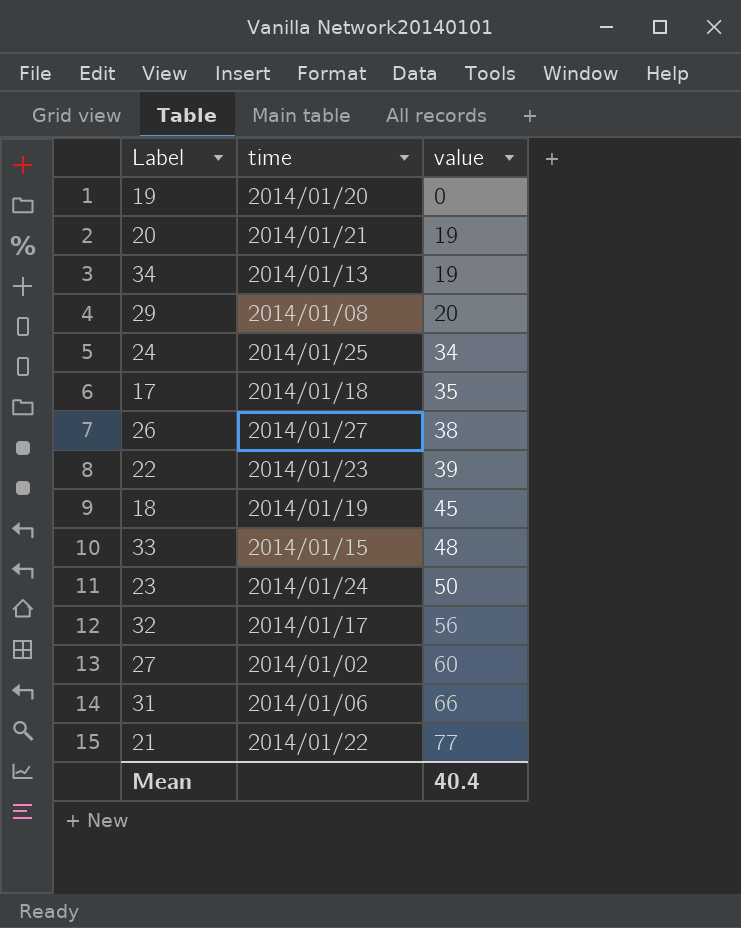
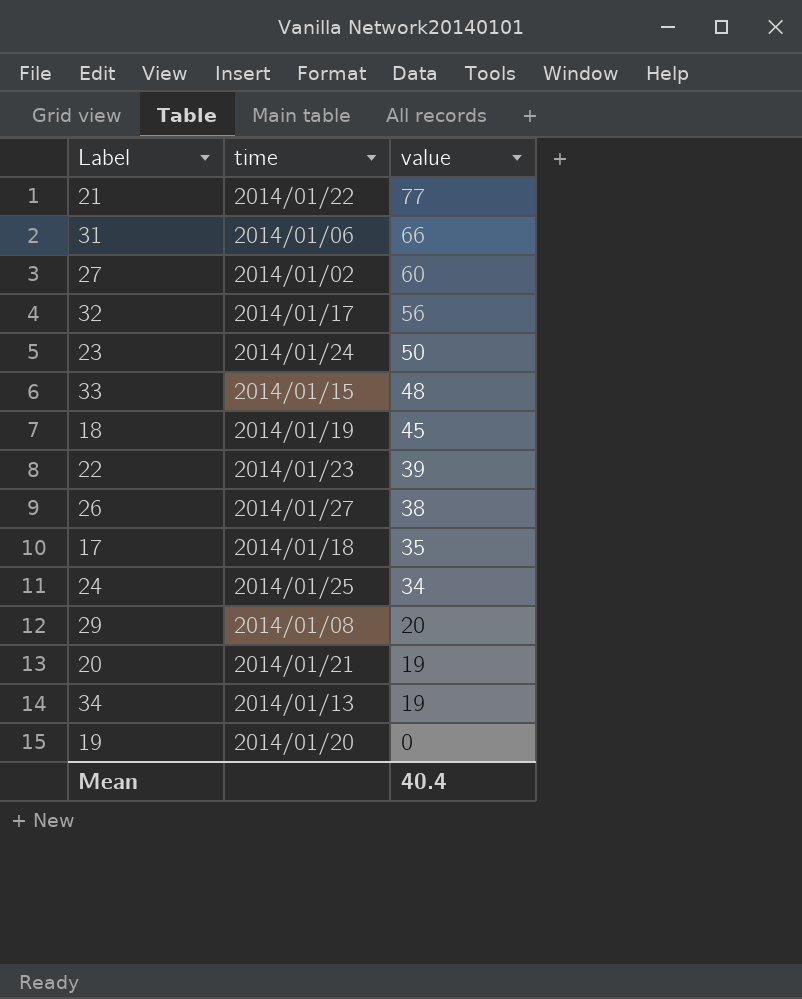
row order: value ascending -> value descending

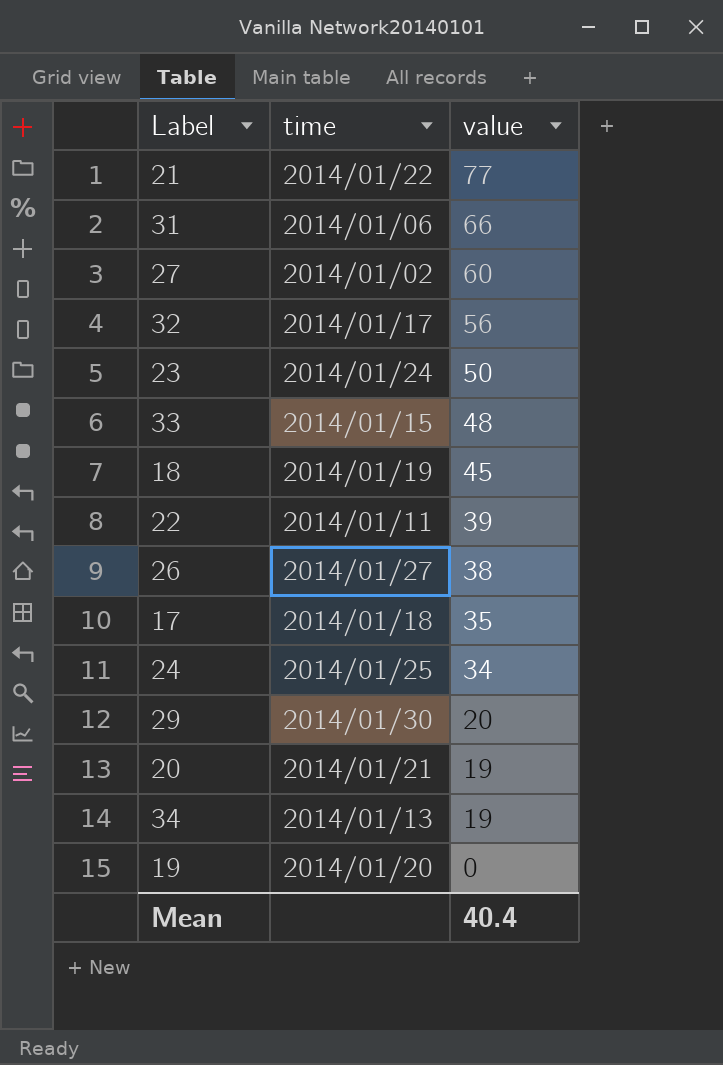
22 | time: 2014/01/23 -> 2014/01/11
29 | time: 2014/01/08 -> 2014/01/30

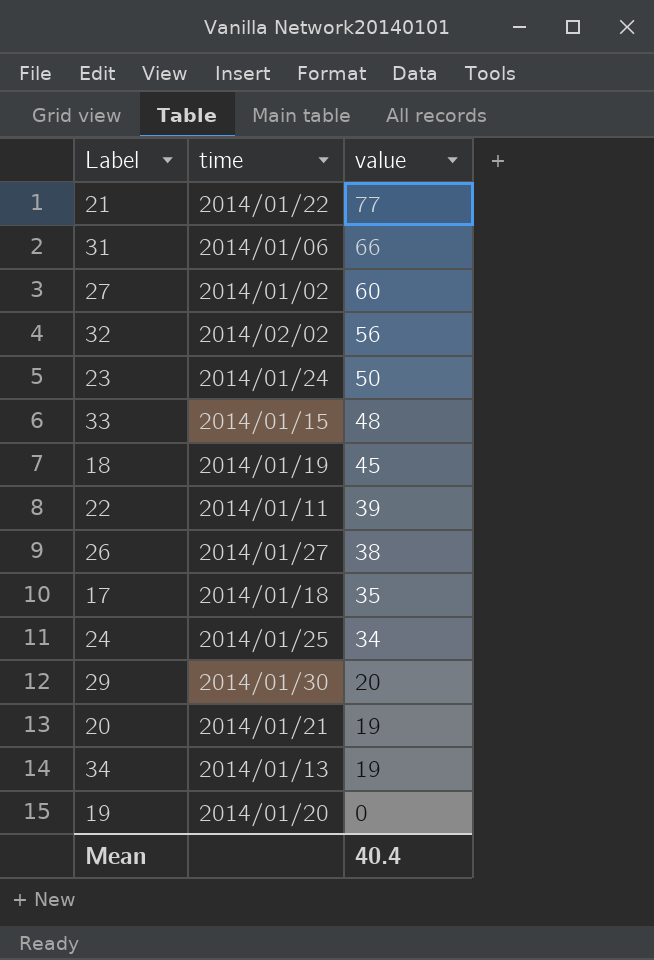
32 | time: 2014/01/17 -> 2014/02/02

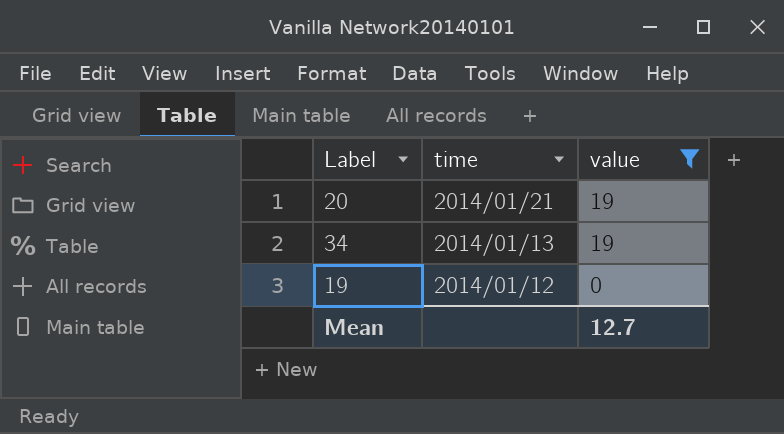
filter: none -> value <= 19
19 | time: 2014/01/20 -> 2014/01/12
Mean | value: 40.4 -> 12.7

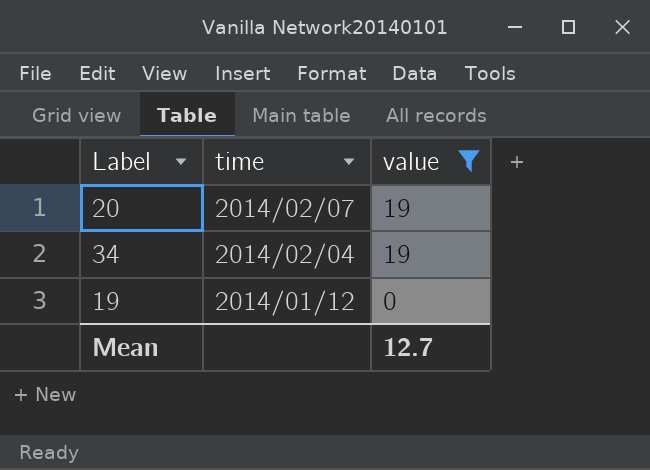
20 | time: 2014/01/21 -> 2014/02/07
34 | time: 2014/01/13 -> 2014/02/04

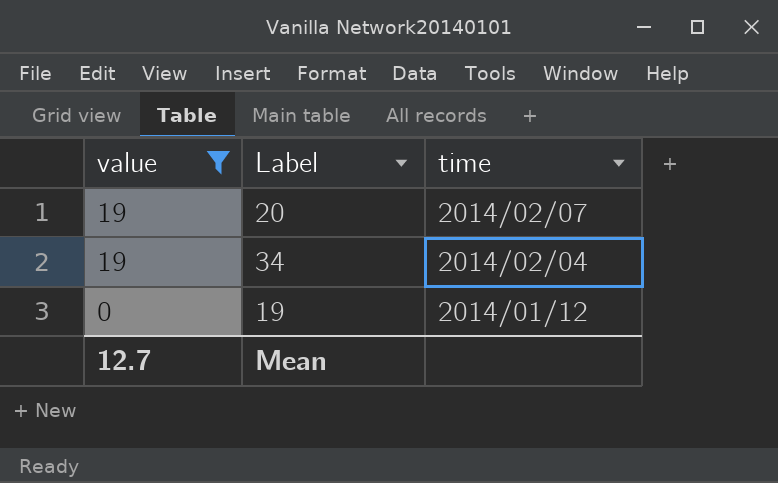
column value | position: 3 -> 1

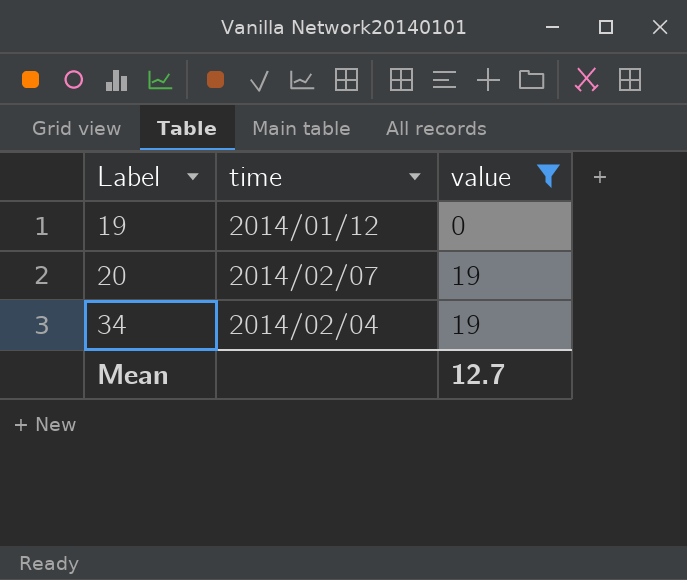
row order: value descending -> Label ascending
column value | position: 1 -> 3

